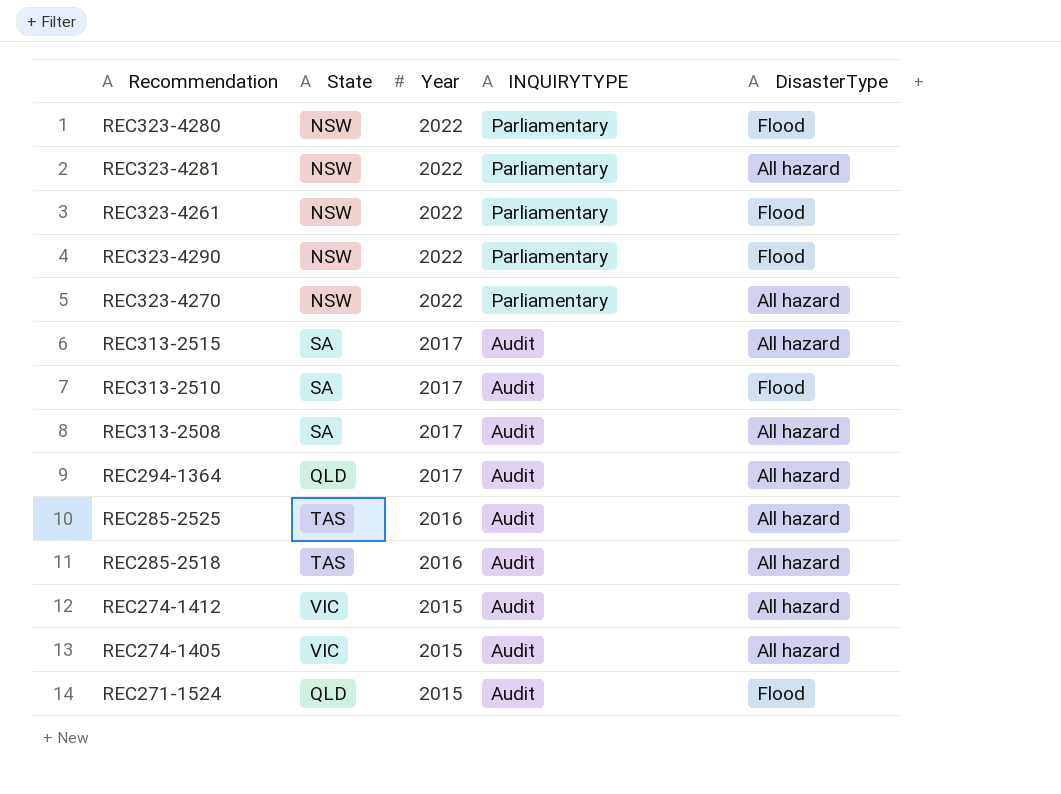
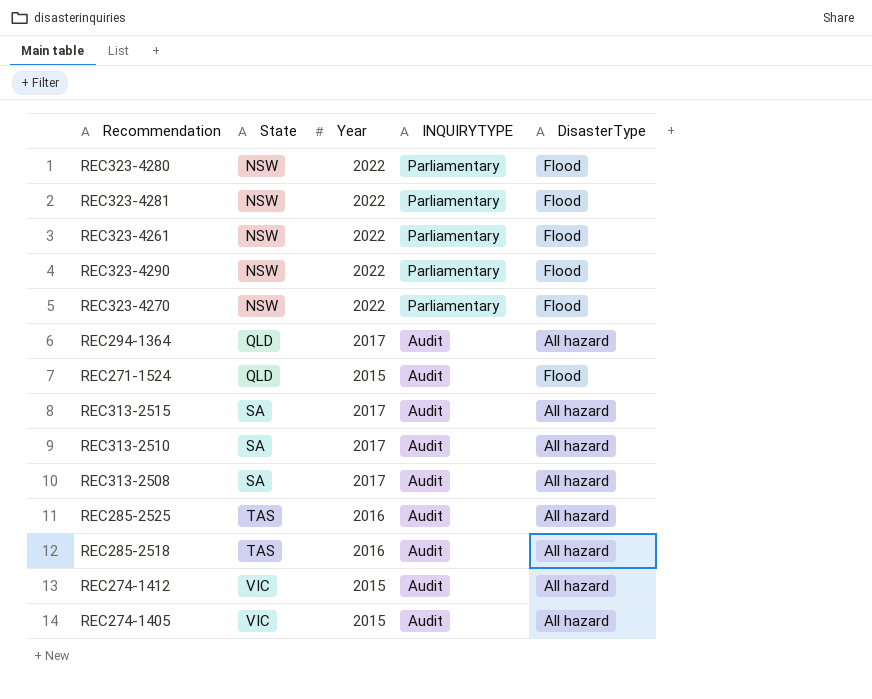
row order: Year descending -> State ascending
REC323-4281 | DisasterType: All hazard -> Flood
REC323-4270 | DisasterType: All hazard -> Flood
REC313-2510 | DisasterType: Flood -> All hazard

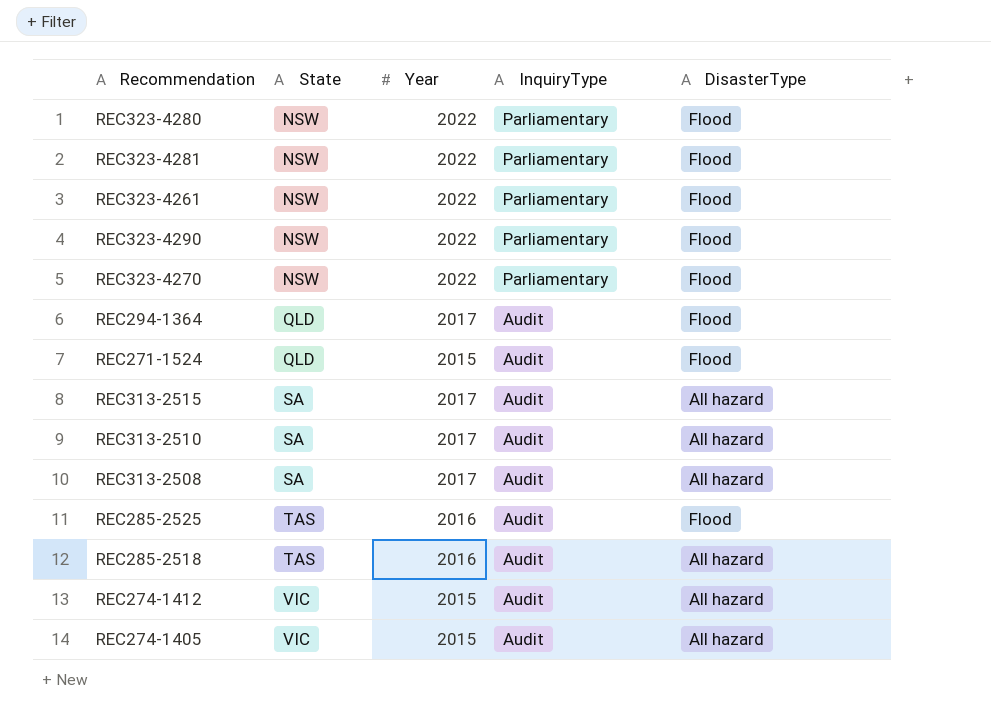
column name: INQUIRYTYPE -> InquiryType
REC294-1364 | DisasterType: All hazard -> Flood
REC285-2525 | DisasterType: All hazard -> Flood

